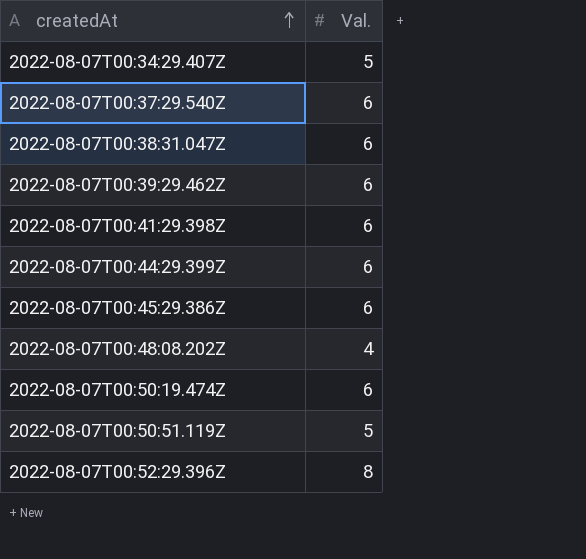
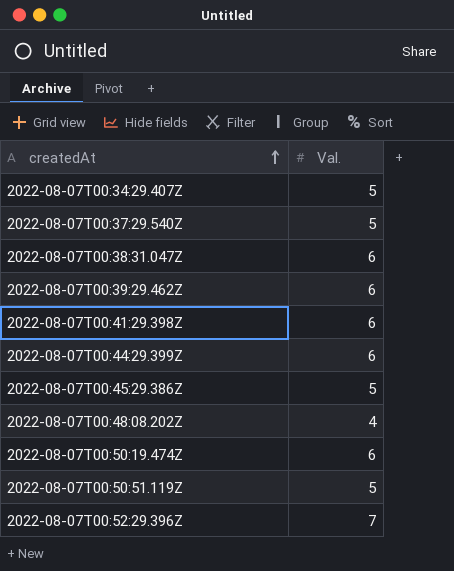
2022-08-07T00:37:29.540Z | Val.: 6 -> 5
2022-08-07T00:45:29.386Z | Val.: 6 -> 5
2022-08-07T00:52:29.396Z | Val.: 8 -> 7

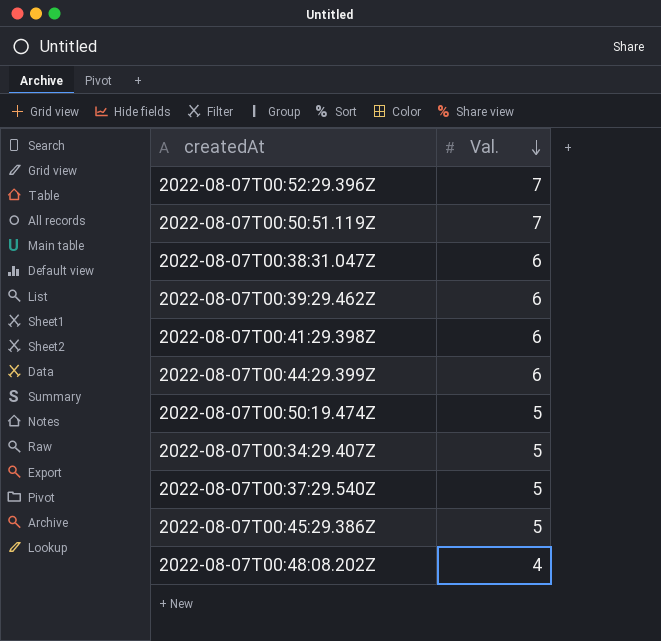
row order: createdAt ascending -> Val. descending
2022-08-07T00:50:51.119Z | Val.: 5 -> 7
2022-08-07T00:50:19.474Z | Val.: 6 -> 5

